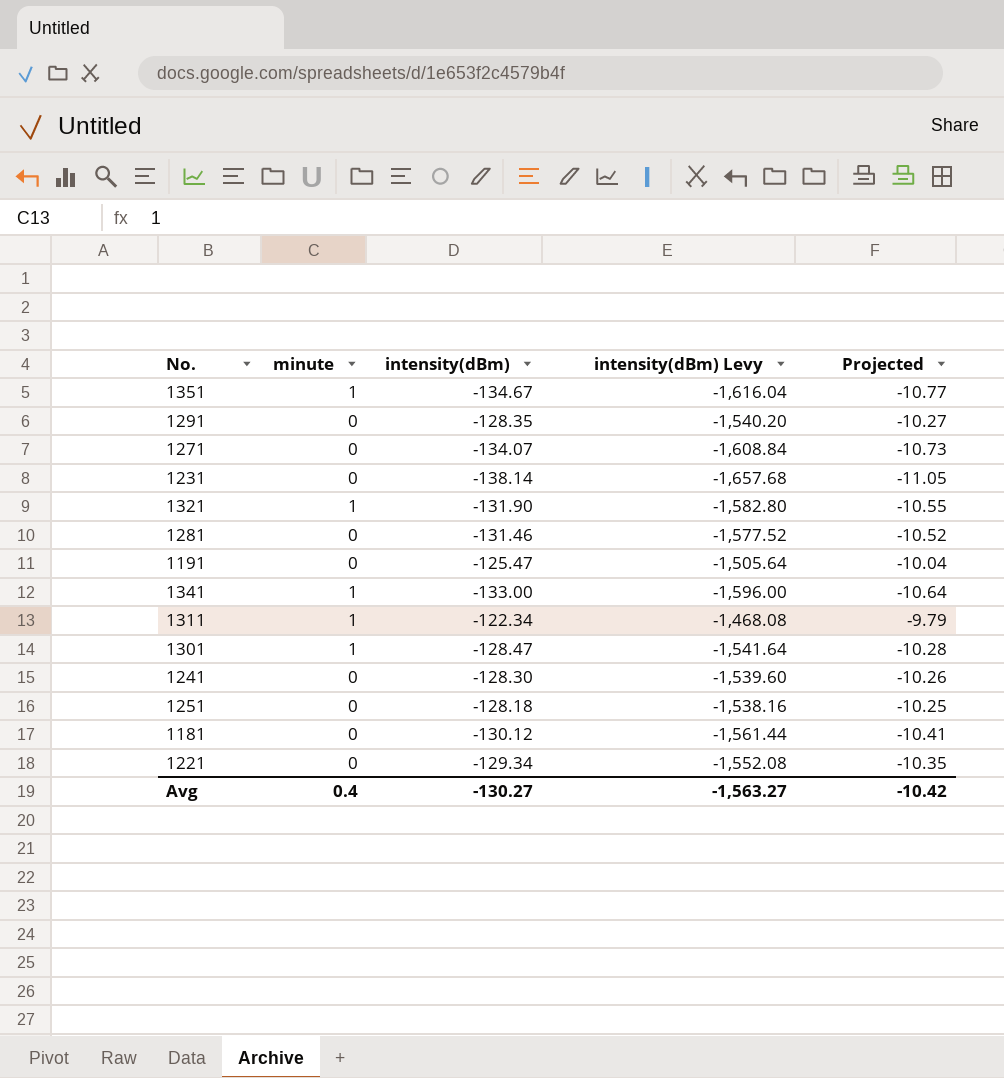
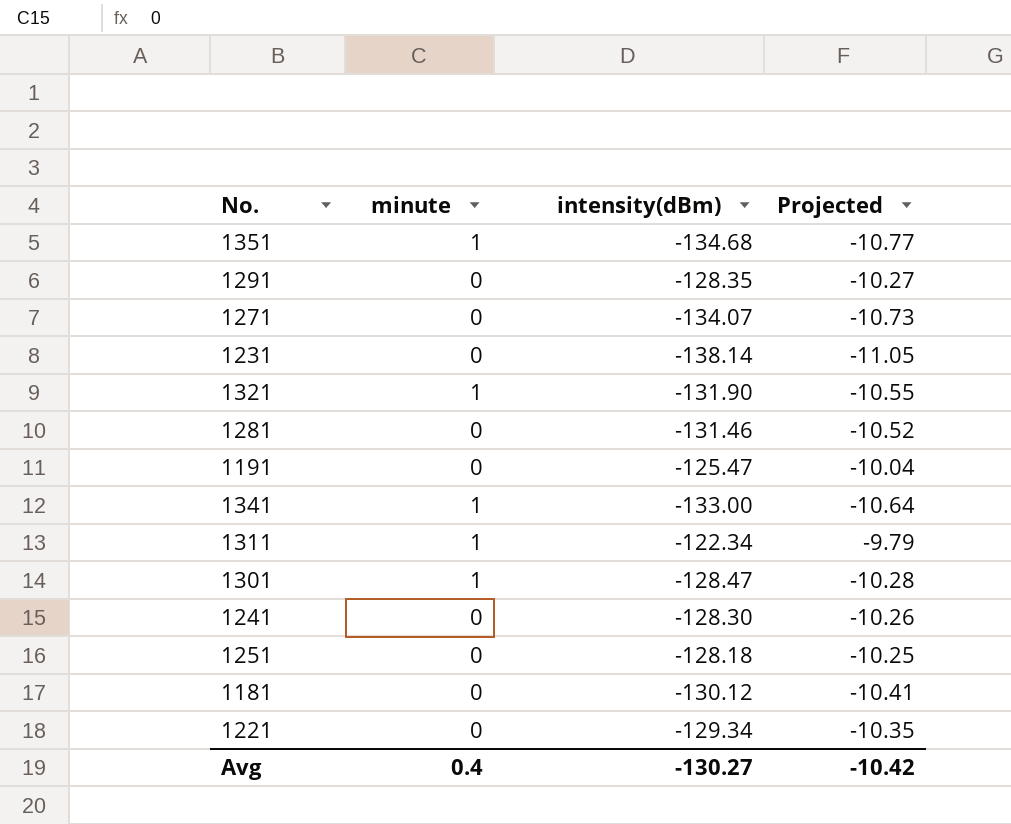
column intensity(dBm) Levy | formula: [intensity(dBm)] * 12 -> none
1351 | intensity(dBm): -134.67 -> -134.68

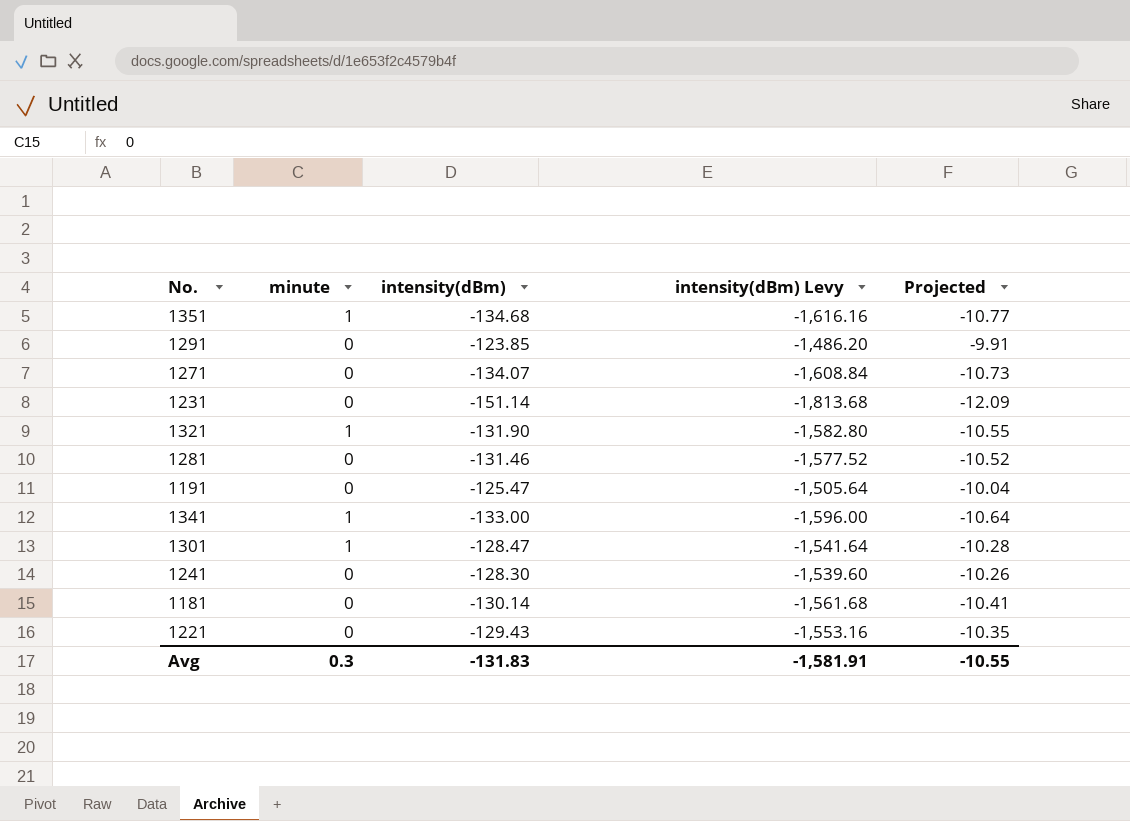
column intensity(dBm) Levy | formula: none -> [intensity(dBm)] * 12
row 1311: 1 | -122.34 | -9.79 -> none
row 1251: 0 | -128.18 | -10.25 -> none
1291 | intensity(dBm): -128.35 -> -123.85
1291 | Projected: -10.27 -> -9.91
1231 | intensity(dBm): -138.14 -> -151.14
1231 | Projected: -11.05 -> -12.09
1181 | intensity(dBm): -130.12 -> -130.14
1221 | intensity(dBm): -129.34 -> -129.43
Avg | minute: 0.4 -> 0.3
Avg | intensity(dBm): -130.27 -> -131.83
Avg | Projected: -10.42 -> -10.55

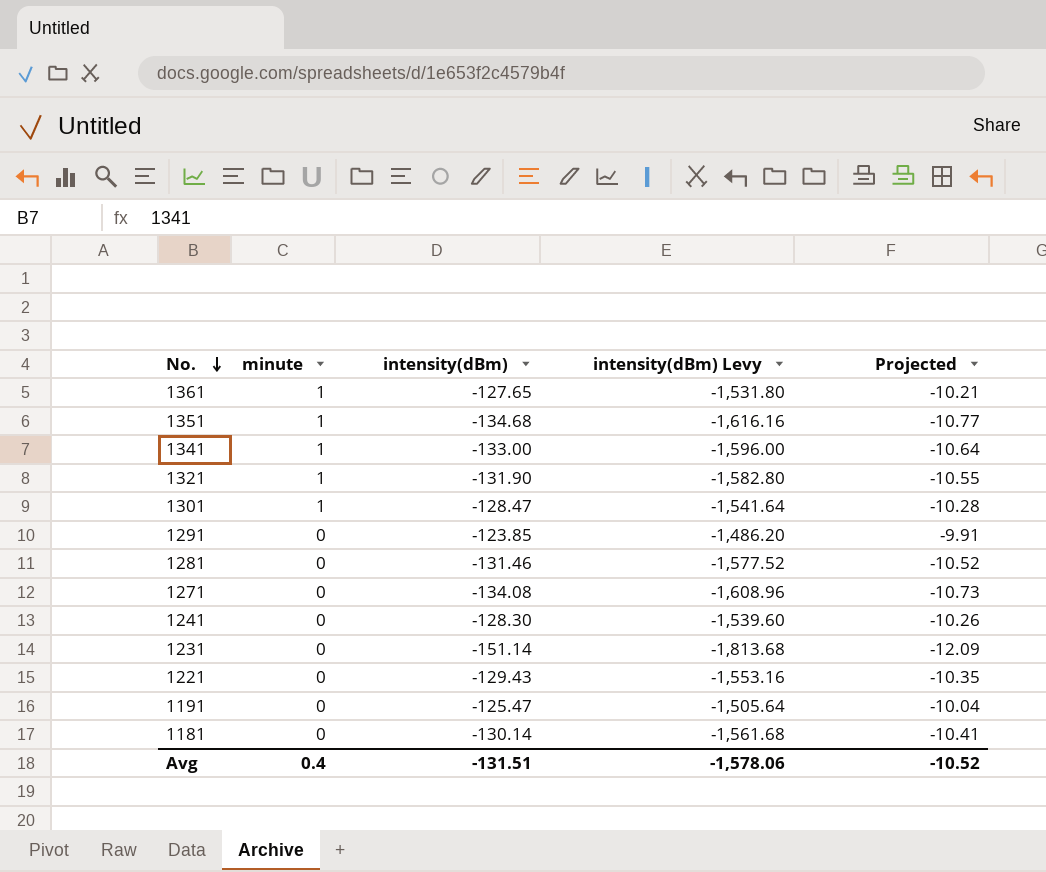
row order: none -> No. descending
row 1361: none -> 1 | -127.65 | -1,531.80 | -10.21
1271 | intensity(dBm): -134.07 -> -134.08
1271 | intensity(dBm) Levy: -1,608.84 -> -1,608.96
Avg | minute: 0.3 -> 0.4
Avg | intensity(dBm): -131.83 -> -131.51
Avg | intensity(dBm) Levy: -1,581.91 -> -1,578.06
Avg | Projected: -10.55 -> -10.52

